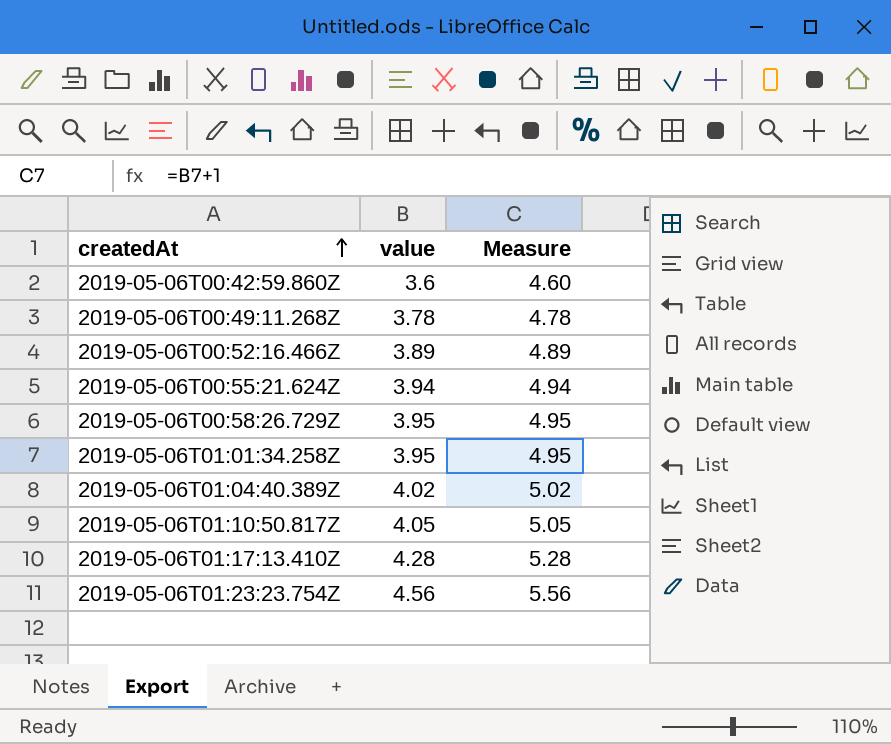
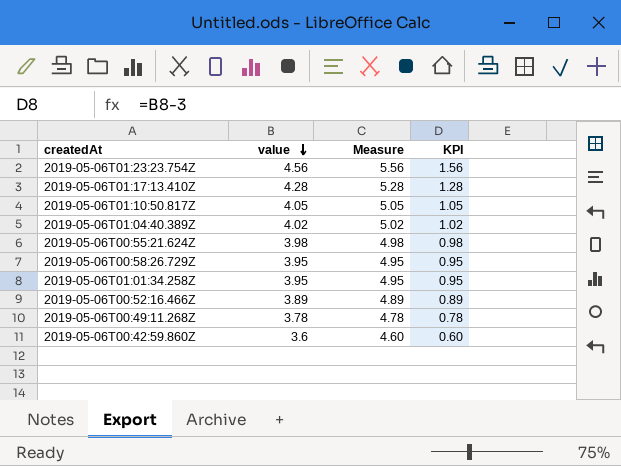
row order: createdAt ascending -> value descending
column KPI | formula: none -> [value] - 3
2019-05-06T00:55:21.624Z | value: 3.94 -> 3.98
2019-05-06T00:55:21.624Z | Measure: 4.94 -> 4.98

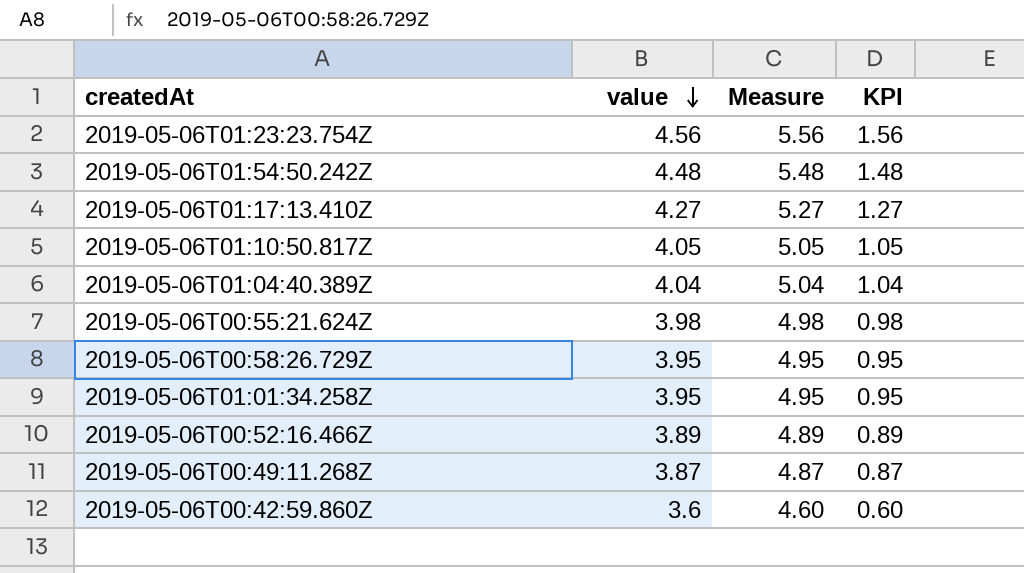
row 2019-05-06T01:54:50.242Z: none -> 4.48 | 5.48 | 1.48
2019-05-06T01:17:13.410Z | value: 4.28 -> 4.27
2019-05-06T01:17:13.410Z | Measure: 5.28 -> 5.27
2019-05-06T01:17:13.410Z | KPI: 1.28 -> 1.27
2019-05-06T01:04:40.389Z | value: 4.02 -> 4.04
2019-05-06T01:04:40.389Z | Measure: 5.02 -> 5.04
2019-05-06T01:04:40.389Z | KPI: 1.02 -> 1.04
2019-05-06T00:49:11.268Z | value: 3.78 -> 3.87
2019-05-06T00:49:11.268Z | Measure: 4.78 -> 4.87
2019-05-06T00:49:11.268Z | KPI: 0.78 -> 0.87

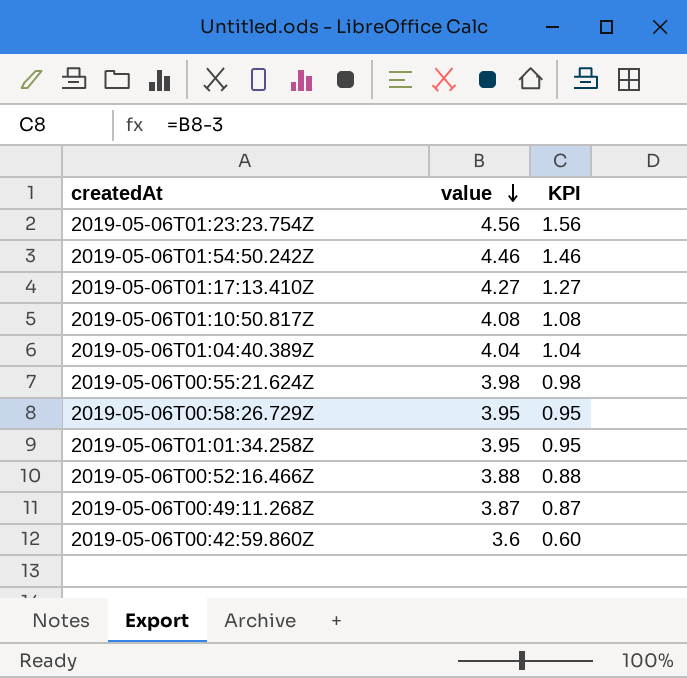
column Measure | formula: [value] + 1 -> none
2019-05-06T01:54:50.242Z | value: 4.48 -> 4.46
2019-05-06T01:54:50.242Z | KPI: 1.48 -> 1.46
2019-05-06T01:10:50.817Z | value: 4.05 -> 4.08
2019-05-06T01:10:50.817Z | KPI: 1.05 -> 1.08
2019-05-06T00:52:16.466Z | value: 3.89 -> 3.88
2019-05-06T00:52:16.466Z | KPI: 0.89 -> 0.88

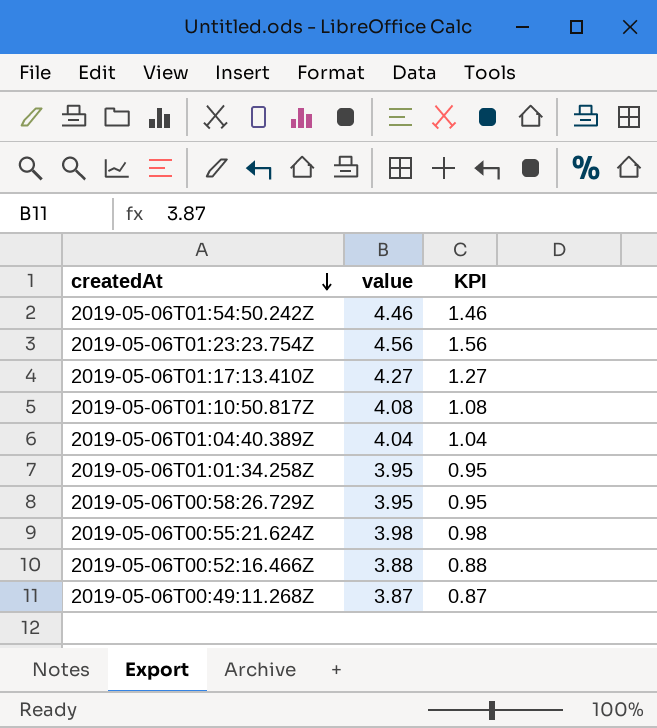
row order: value descending -> createdAt descending
row 2019-05-06T00:42:59.860Z: 3.6 | 0.60 -> none

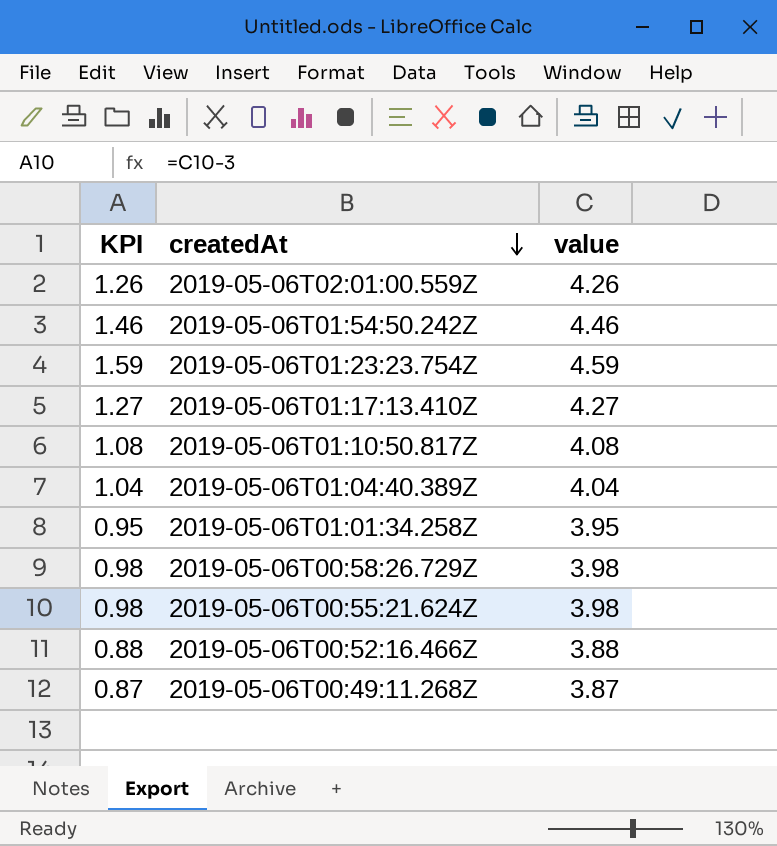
column KPI | position: 3 -> 1
row 2019-05-06T02:01:00.559Z: none -> 1.26 | 4.26
2019-05-06T01:23:23.754Z | KPI: 1.56 -> 1.59
2019-05-06T01:23:23.754Z | value: 4.56 -> 4.59
2019-05-06T00:58:26.729Z | KPI: 0.95 -> 0.98
2019-05-06T00:58:26.729Z | value: 3.95 -> 3.98

